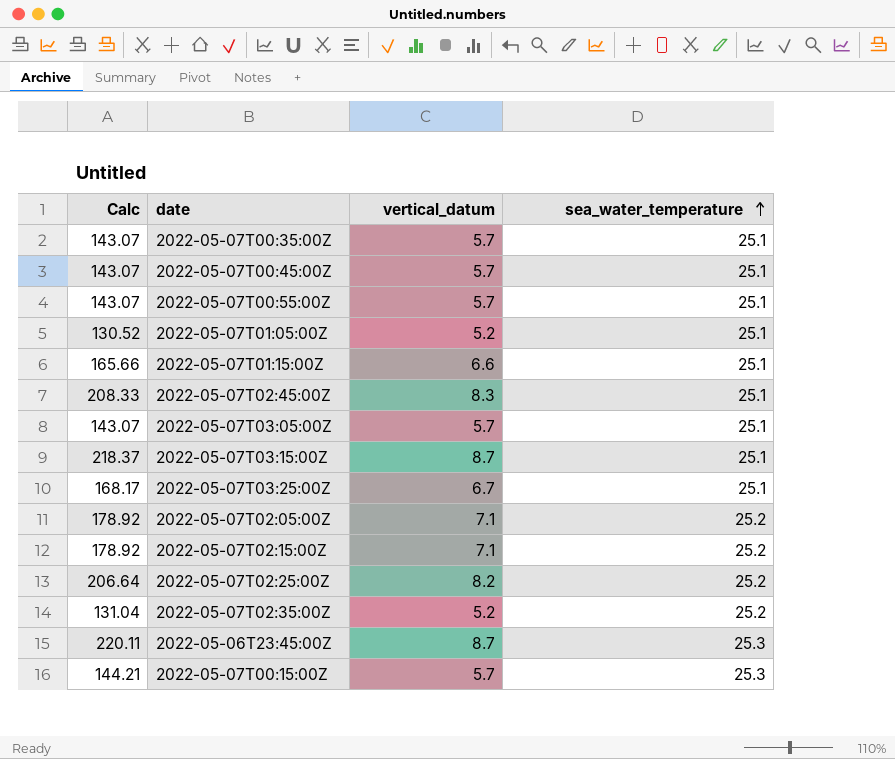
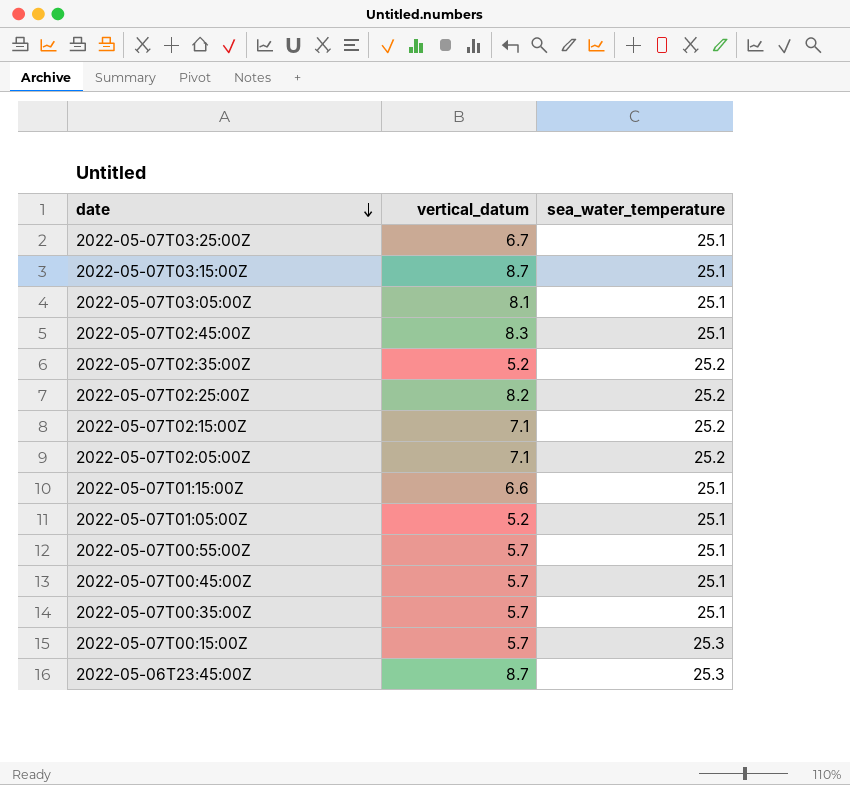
row order: sea_water_temperature ascending -> date descending
column Calc | formula: [vertical_datum] * [sea_water_temperature] -> none
2022-05-07T03:05:00Z | vertical_datum: 5.7 -> 8.1

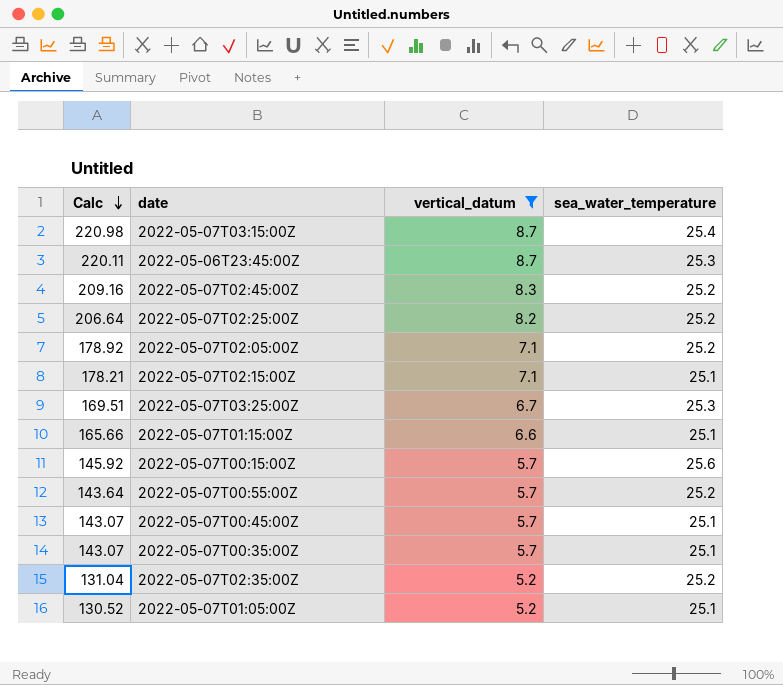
filter: none -> vertical_datum != 8.1
row order: date descending -> Calc descending
column Calc | formula: none -> [vertical_datum] * [sea_water_temperature]
2022-05-07T03:15:00Z | sea_water_temperature: 25.1 -> 25.4
2022-05-07T02:45:00Z | sea_water_temperature: 25.1 -> 25.2
2022-05-07T02:15:00Z | sea_water_temperature: 25.2 -> 25.1
2022-05-07T03:25:00Z | sea_water_temperature: 25.1 -> 25.3
2022-05-07T00:15:00Z | sea_water_temperature: 25.3 -> 25.6
2022-05-07T00:55:00Z | sea_water_temperature: 25.1 -> 25.2

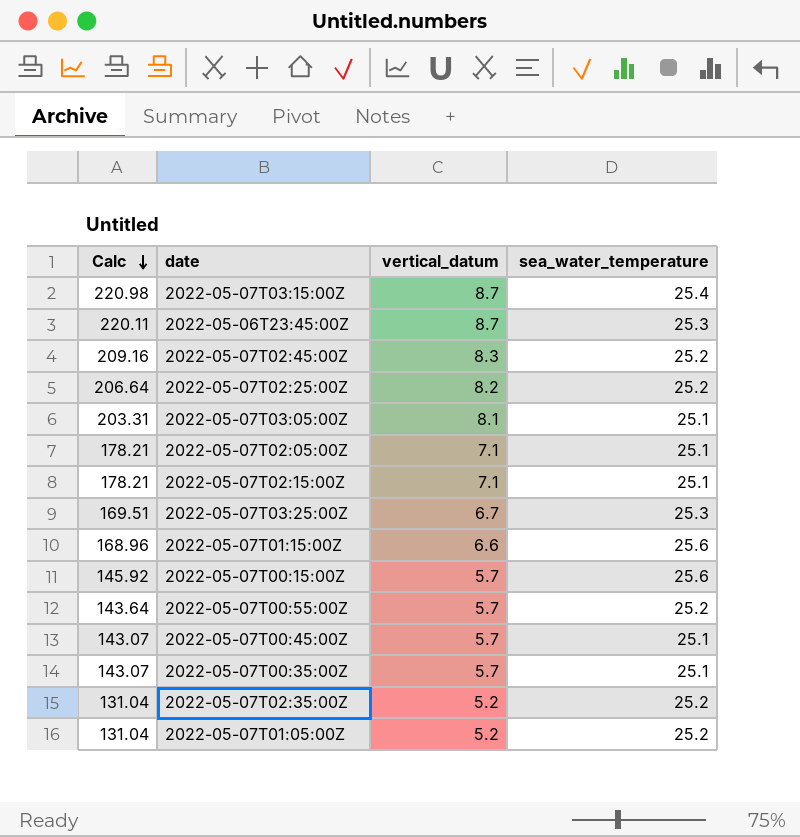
filter: vertical_datum != 8.1 -> none
2022-05-07T02:05:00Z | Calc: 178.92 -> 178.21
2022-05-07T02:05:00Z | sea_water_temperature: 25.2 -> 25.1
2022-05-07T01:15:00Z | Calc: 165.66 -> 168.96
2022-05-07T01:15:00Z | sea_water_temperature: 25.1 -> 25.6
2022-05-07T01:05:00Z | Calc: 130.52 -> 131.04
2022-05-07T01:05:00Z | sea_water_temperature: 25.1 -> 25.2

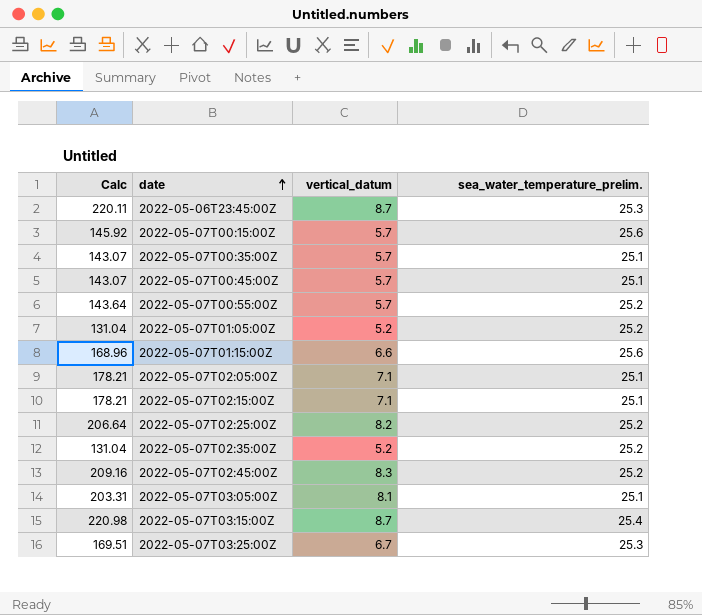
row order: Calc descending -> date ascending
column name: sea_water_temperature -> sea_water_temperature_prelim.

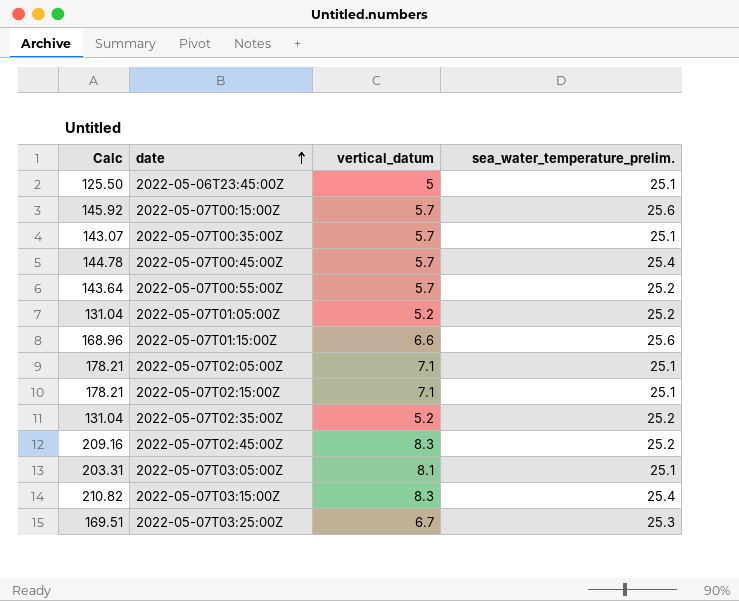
row 2022-05-07T02:25:00Z: 206.64 | 8.2 | 25.2 -> none
2022-05-06T23:45:00Z | Calc: 220.11 -> 125.50
2022-05-06T23:45:00Z | vertical_datum: 8.7 -> 5
2022-05-06T23:45:00Z | sea_water_temperature_prelim.: 25.3 -> 25.1
2022-05-07T00:45:00Z | Calc: 143.07 -> 144.78
2022-05-07T00:45:00Z | sea_water_temperature_prelim.: 25.1 -> 25.4
2022-05-07T03:15:00Z | Calc: 220.98 -> 210.82
2022-05-07T03:15:00Z | vertical_datum: 8.7 -> 8.3

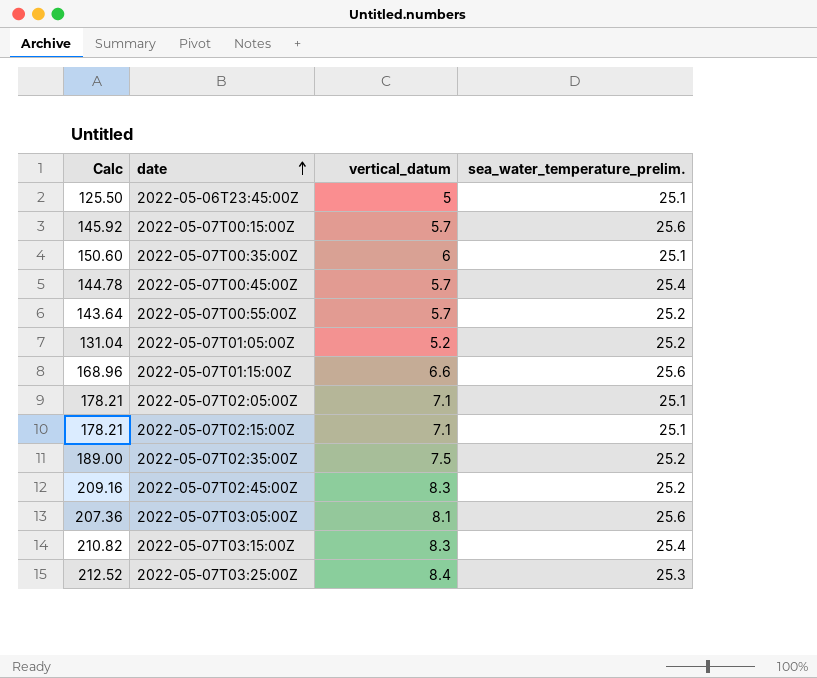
2022-05-07T00:35:00Z | Calc: 143.07 -> 150.60
2022-05-07T00:35:00Z | vertical_datum: 5.7 -> 6
2022-05-07T02:35:00Z | Calc: 131.04 -> 189.00
2022-05-07T02:35:00Z | vertical_datum: 5.2 -> 7.5
2022-05-07T03:05:00Z | Calc: 203.31 -> 207.36
2022-05-07T03:05:00Z | sea_water_temperature_prelim.: 25.1 -> 25.6
2022-05-07T03:25:00Z | Calc: 169.51 -> 212.52
2022-05-07T03:25:00Z | vertical_datum: 6.7 -> 8.4

